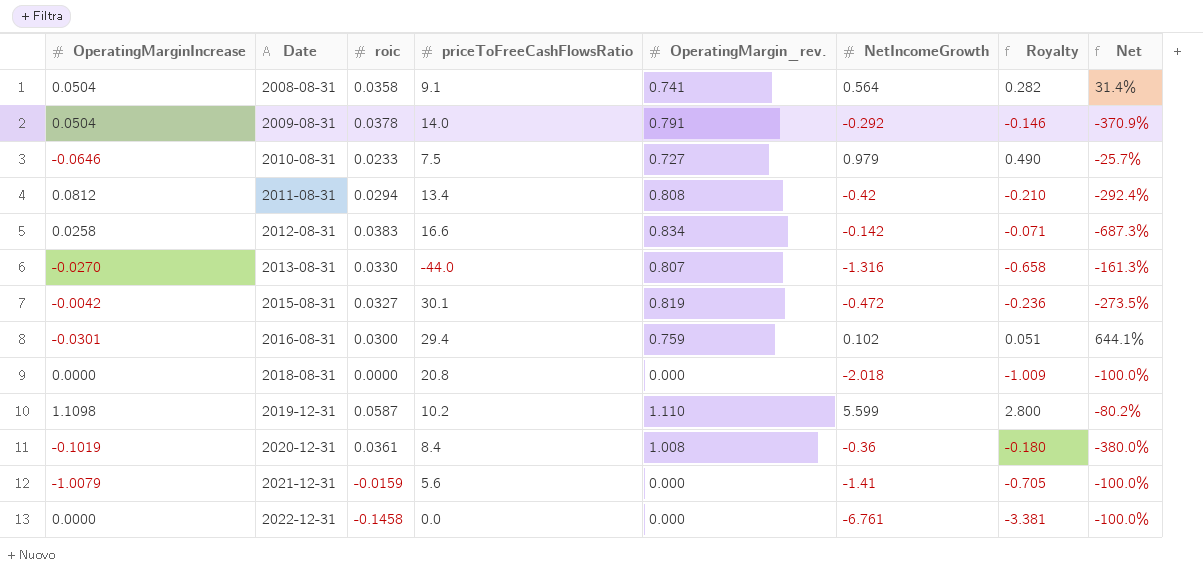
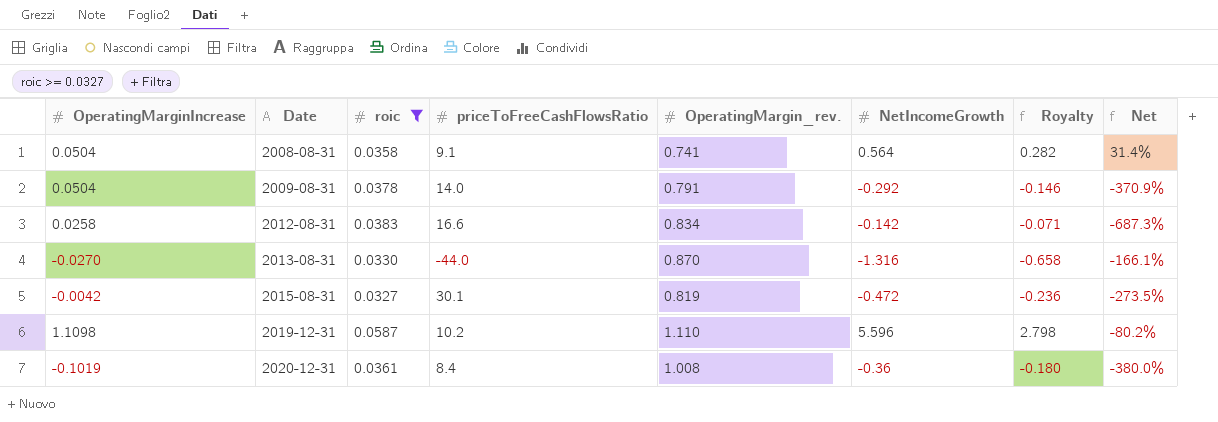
filter: none -> roic >= 0.0327
2013-08-31 | OperatingMargin_rev.: 0.807 -> 0.870
2013-08-31 | Net: -161.3% -> -166.1%
2019-12-31 | NetIncomeGrowth: 5.599 -> 5.596
2019-12-31 | Royalty: 2.800 -> 2.798

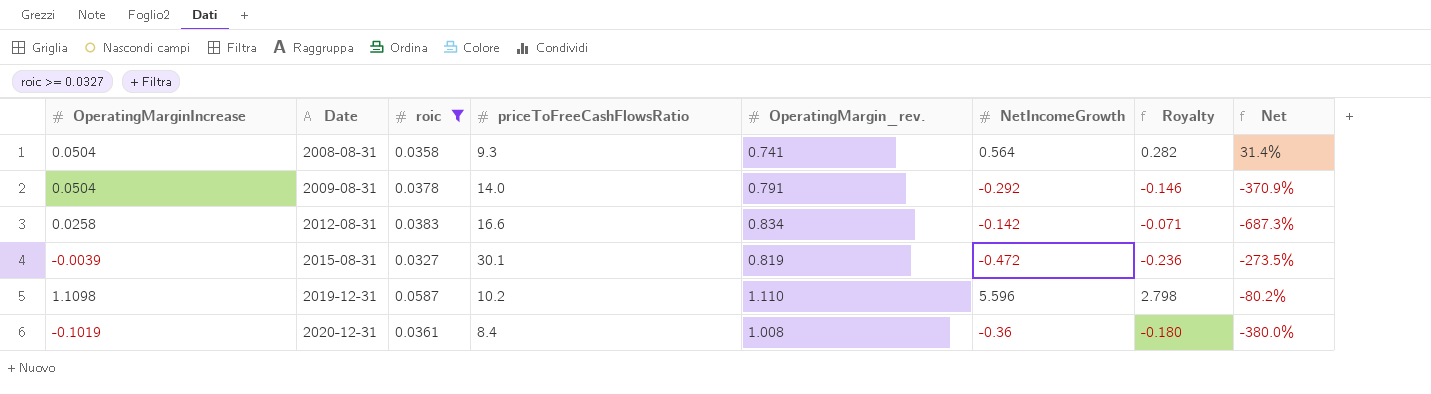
row 2013-08-31: -0.0270 | 0.0330 | -44.0 | 0.870 | -1.316 | -0.658 | -166.1% -> none
2008-08-31 | priceToFreeCashFlowsRatio: 9.1 -> 9.3
2015-08-31 | OperatingMarginIncrease: -0.0042 -> -0.0039

